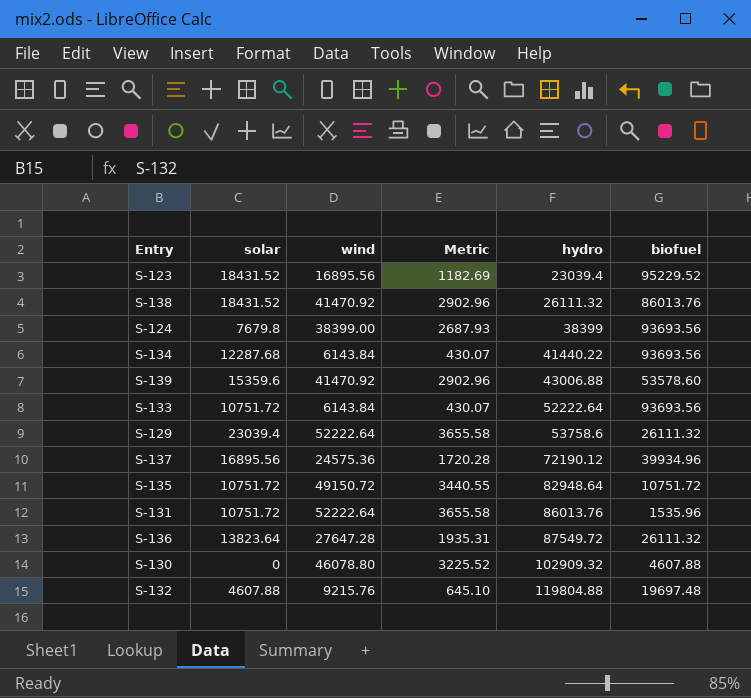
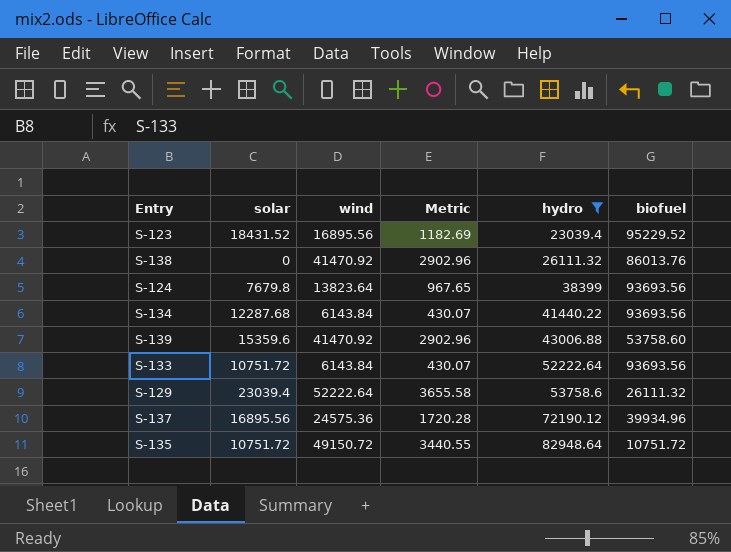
filter: none -> hydro <= 82948.64
S-138 | solar: 18431.52 -> 0
S-124 | wind: 38399.00 -> 13823.64
S-124 | Metric: 2687.93 -> 967.65
S-139 | biofuel: 53578.60 -> 53758.60

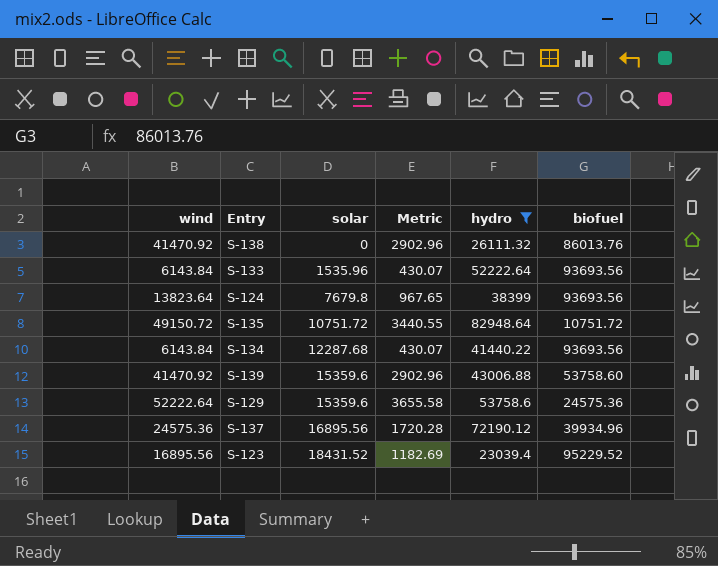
row order: hydro ascending -> solar ascending
column wind | position: 3 -> 1
S-133 | solar: 10751.72 -> 1535.96
S-129 | solar: 23039.4 -> 15359.6
S-129 | biofuel: 26111.32 -> 24575.36

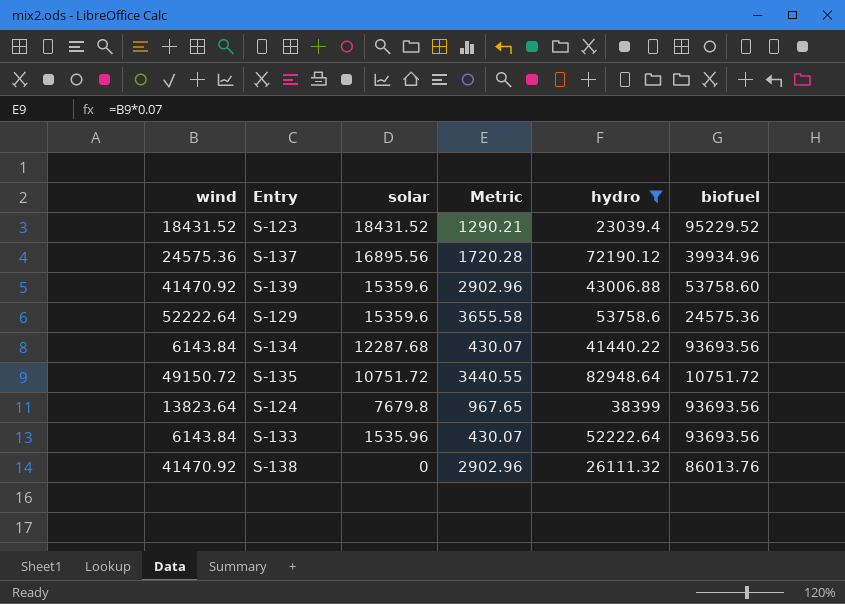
row order: solar ascending -> solar descending
S-123 | wind: 16895.56 -> 18431.52
S-123 | Metric: 1182.69 -> 1290.21

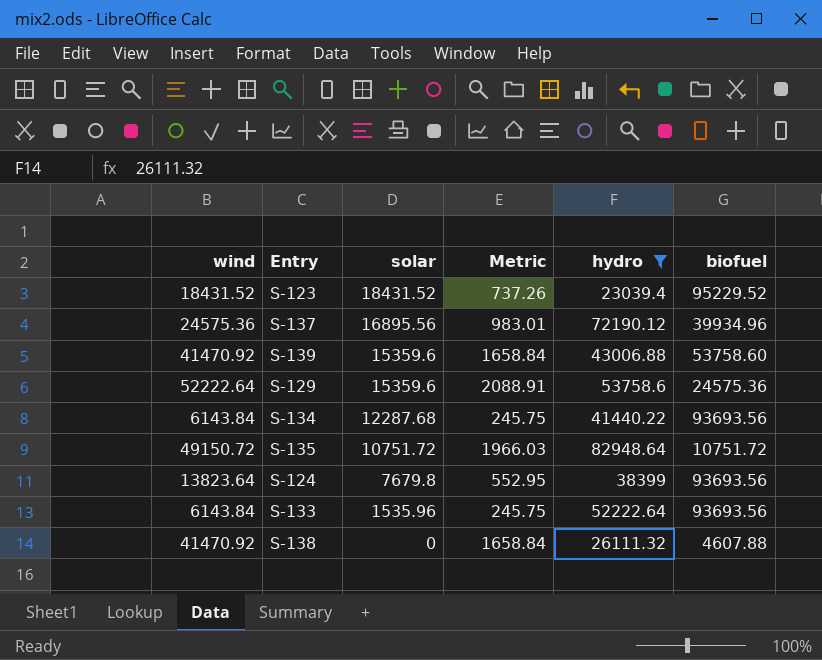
column Metric | formula: [wind] * 0.07 -> [wind] * 0.04
S-138 | biofuel: 86013.76 -> 4607.88

